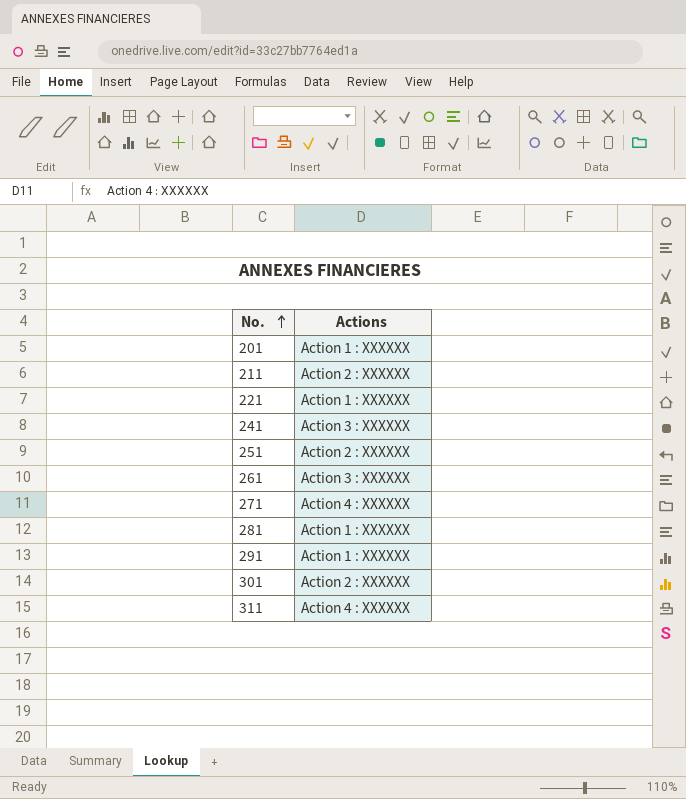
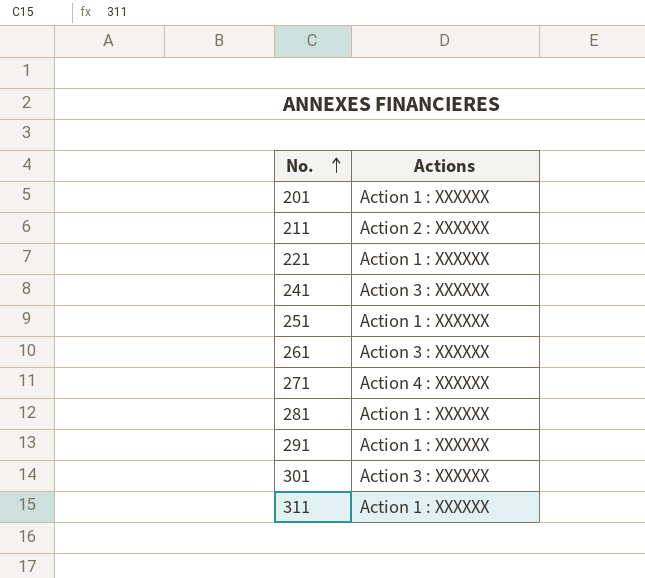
251 | Actions: Action 2 : XXXXXX -> Action 1 : XXXXXX
301 | Actions: Action 2 : XXXXXX -> Action 3 : XXXXXX
311 | Actions: Action 4 : XXXXXX -> Action 1 : XXXXXX

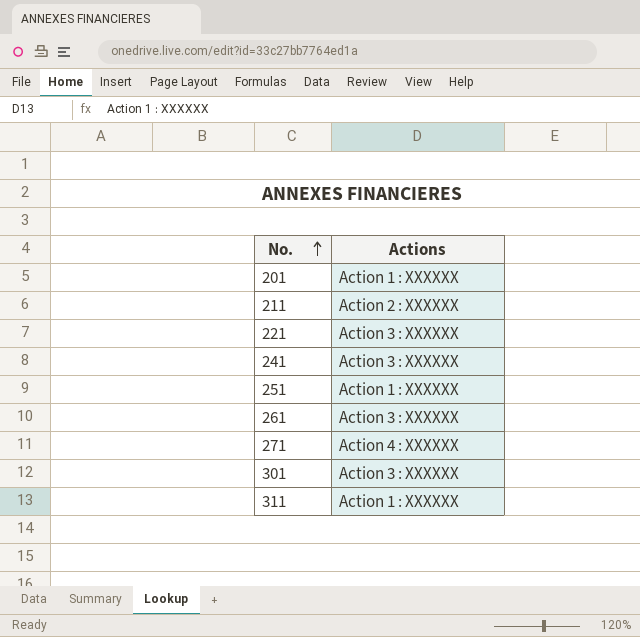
row 281: Action 1 : XXXXXX -> none
row 291: Action 1 : XXXXXX -> none
221 | Actions: Action 1 : XXXXXX -> Action 3 : XXXXXX

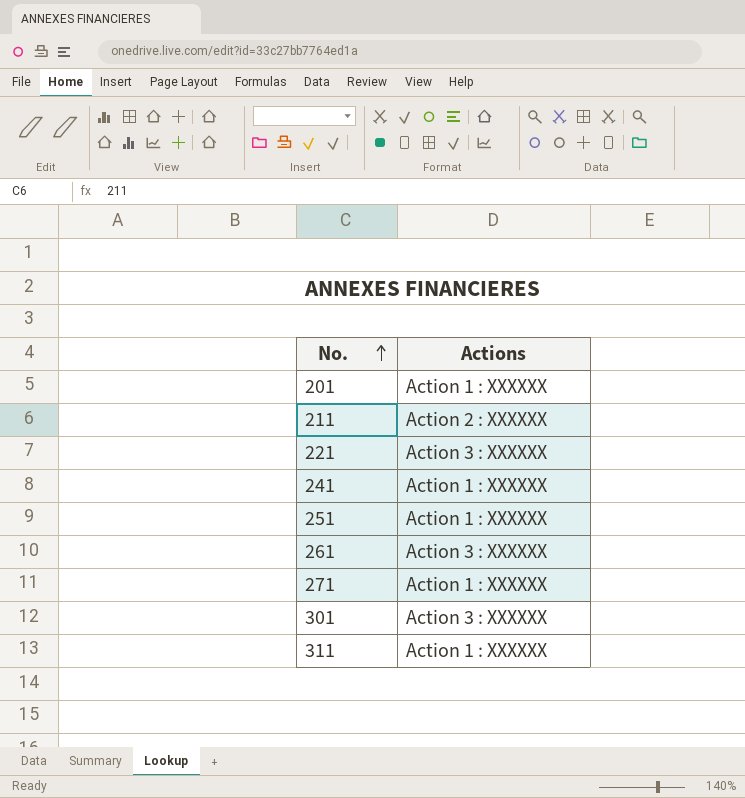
241 | Actions: Action 3 : XXXXXX -> Action 1 : XXXXXX
271 | Actions: Action 4 : XXXXXX -> Action 1 : XXXXXX

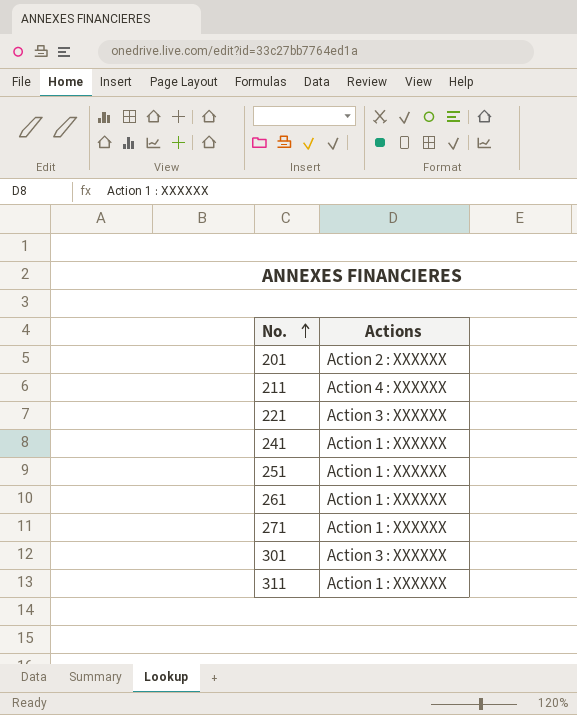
201 | Actions: Action 1 : XXXXXX -> Action 2 : XXXXXX
211 | Actions: Action 2 : XXXXXX -> Action 4 : XXXXXX
261 | Actions: Action 3 : XXXXXX -> Action 1 : XXXXXX

